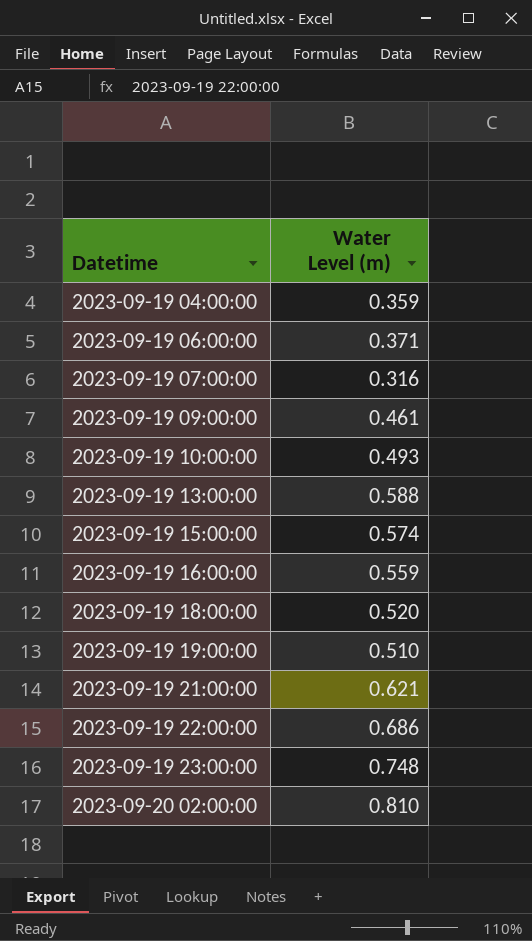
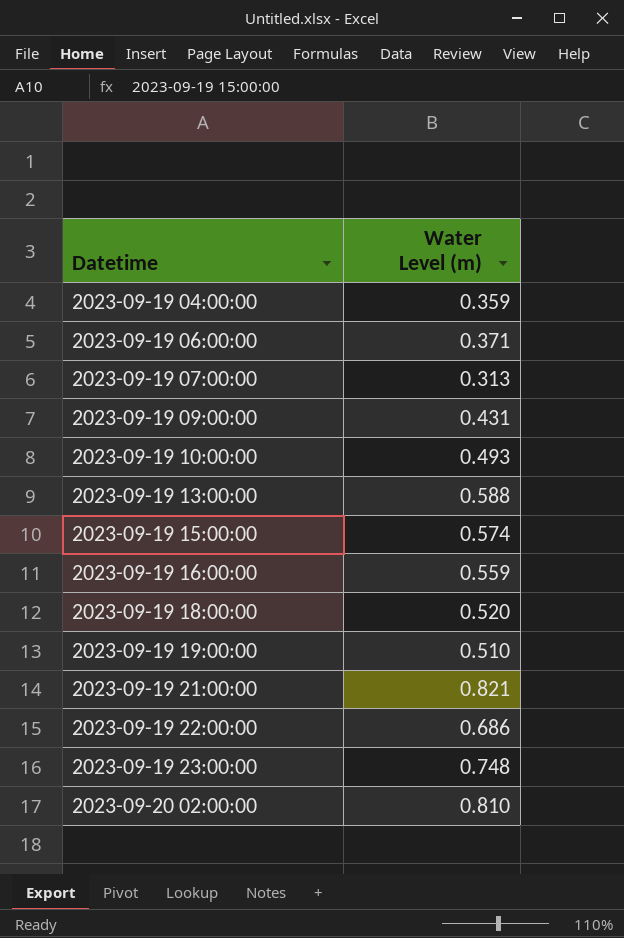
2023-09-19 07:00:00 | Water Level (m): 0.316 -> 0.313
2023-09-19 09:00:00 | Water Level (m): 0.461 -> 0.431
2023-09-19 21:00:00 | Water Level (m): 0.621 -> 0.821

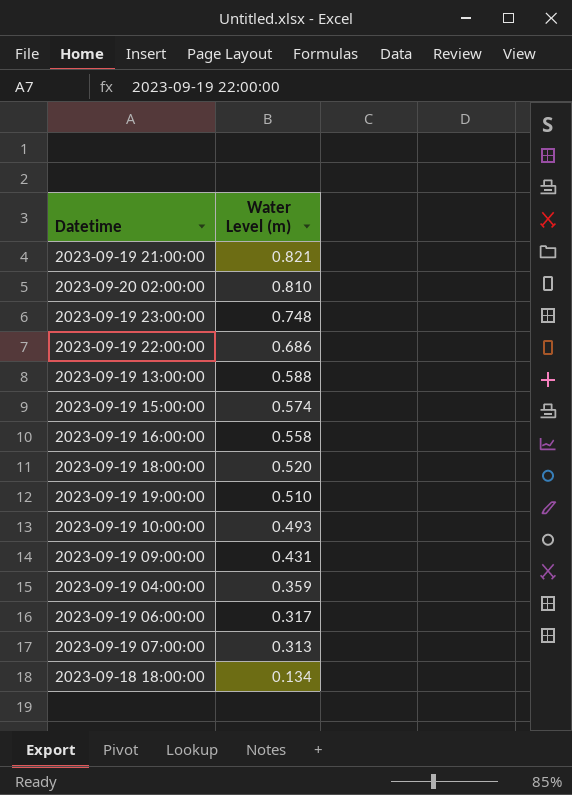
row order: Datetime ascending -> Water Level (m) descending
2023-09-19 16:00:00 | Water Level (m): 0.559 -> 0.558
2023-09-19 06:00:00 | Water Level (m): 0.371 -> 0.317
row 2023-09-18 18:00:00: none -> 0.134

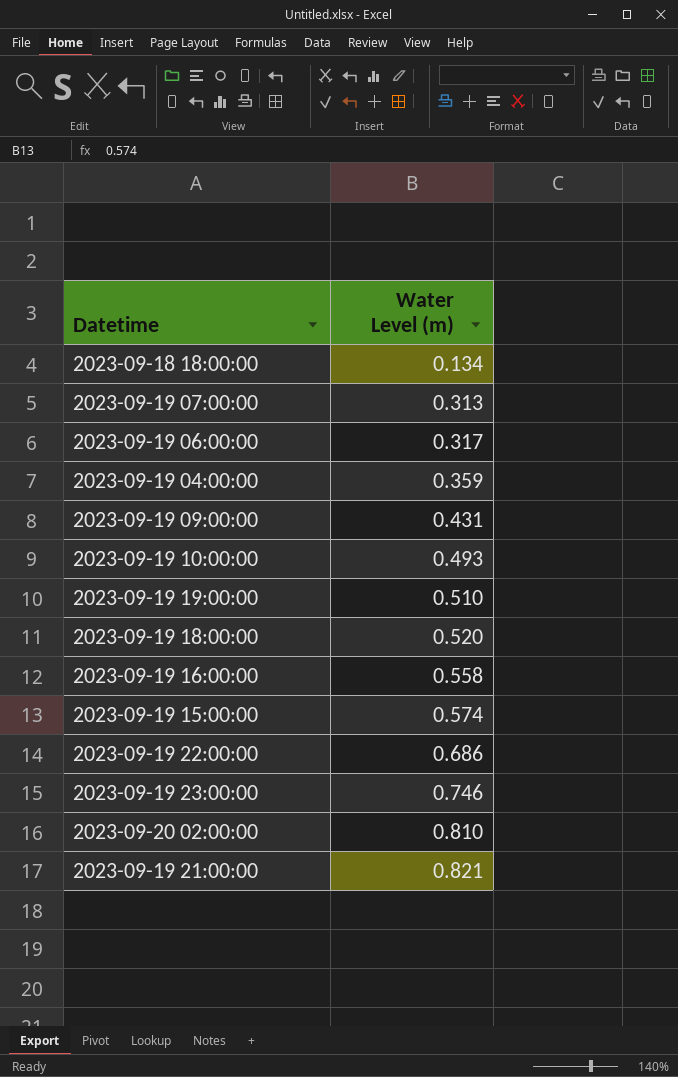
row order: Water Level (m) descending -> Water Level (m) ascending
row 2023-09-19 13:00:00: 0.588 -> none
2023-09-19 23:00:00 | Water Level (m): 0.748 -> 0.746

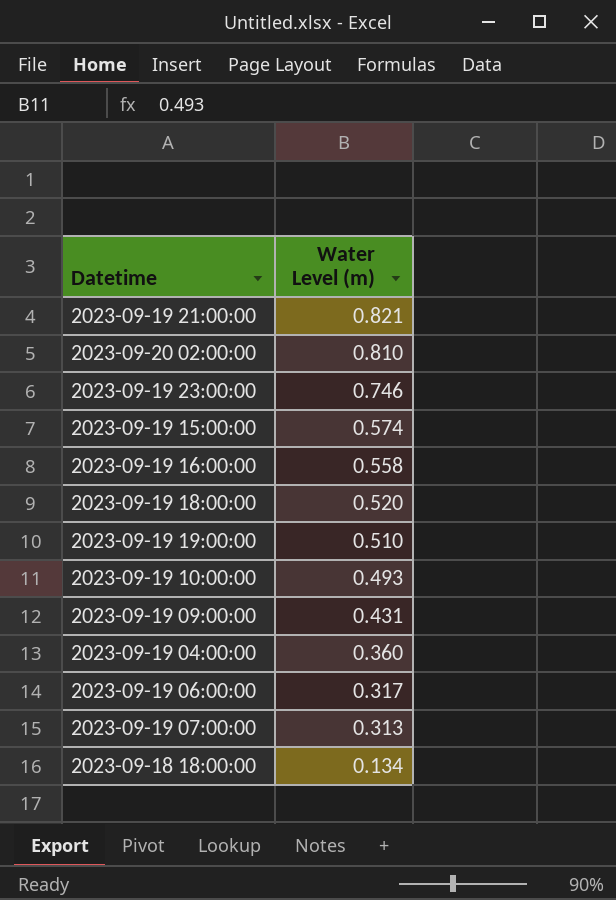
row order: Water Level (m) ascending -> Water Level (m) descending
row 2023-09-19 22:00:00: 0.686 -> none
2023-09-19 04:00:00 | Water Level (m): 0.359 -> 0.360

